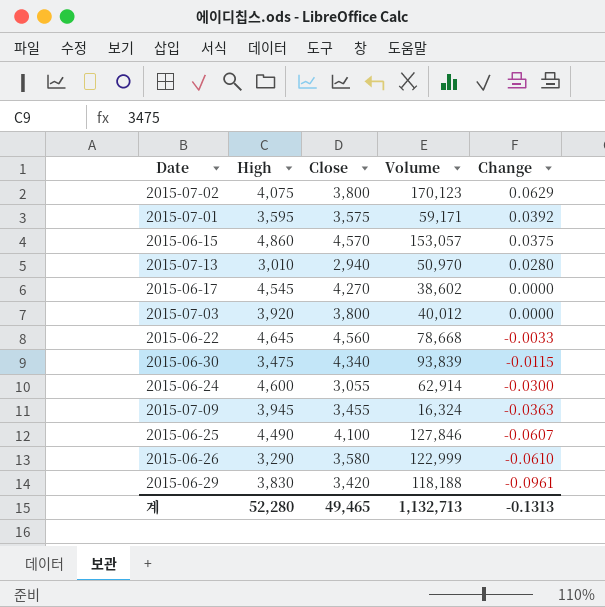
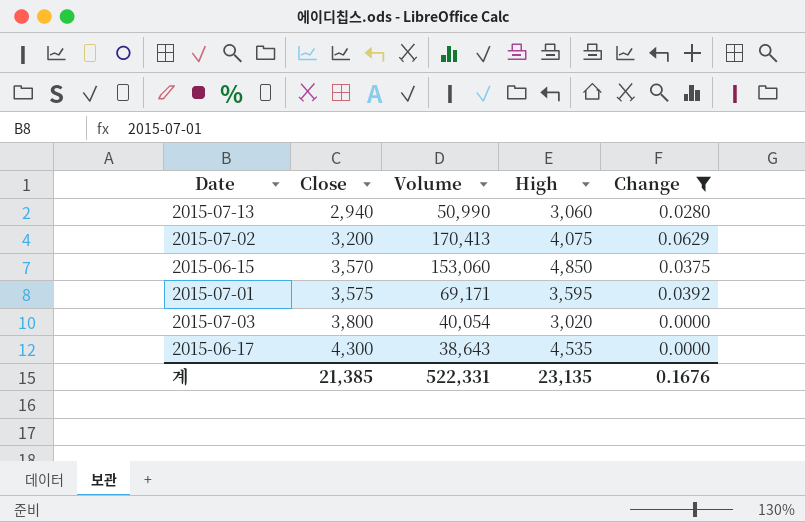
filter: none -> Change >= 0.0000
row order: Change descending -> Close ascending
column High | position: 2 -> 4
2015-07-13 | Volume: 50,970 -> 50,990
2015-07-13 | High: 3,010 -> 3,060
2015-07-02 | Close: 3,800 -> 3,200
2015-07-02 | Volume: 170,123 -> 170,413
2015-06-15 | Close: 4,570 -> 3,570
2015-06-15 | Volume: 153,057 -> 153,060
2015-06-15 | High: 4,860 -> 4,850
2015-07-01 | Volume: 59,171 -> 69,171
2015-07-03 | Volume: 40,012 -> 40,054
2015-07-03 | High: 3,920 -> 3,020
2015-06-17 | Close: 4,270 -> 4,300
2015-06-17 | Volume: 38,602 -> 38,643
2015-06-17 | High: 4,545 -> 4,535
계 | Close: 49,465 -> 21,385
계 | Volume: 1,132,713 -> 522,331
계 | High: 52,280 -> 23,135
계 | Change: -0.1313 -> 0.1676

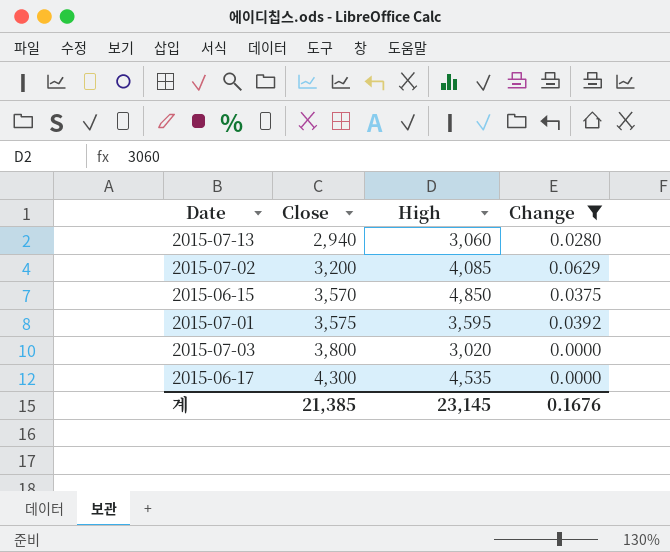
column Volume | position: 3 -> none
2015-07-02 | High: 4,075 -> 4,085
계 | High: 23,135 -> 23,145

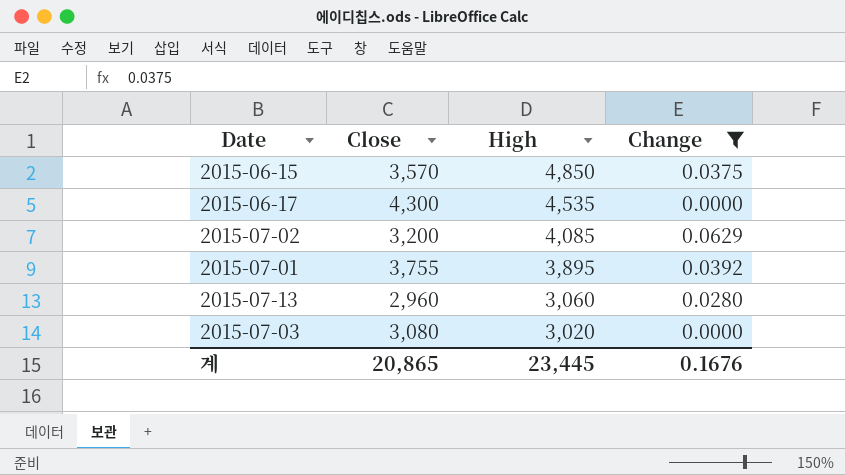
row order: Close ascending -> High descending
2015-07-01 | Close: 3,575 -> 3,755
2015-07-01 | High: 3,595 -> 3,895
2015-07-13 | Close: 2,940 -> 2,960
2015-07-03 | Close: 3,800 -> 3,080
계 | Close: 21,385 -> 20,865
계 | High: 23,145 -> 23,445

